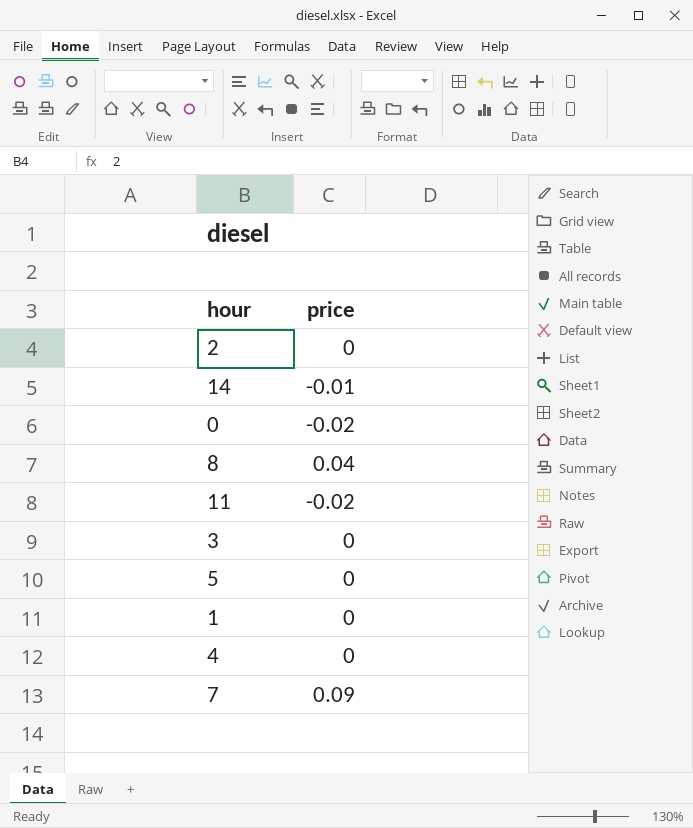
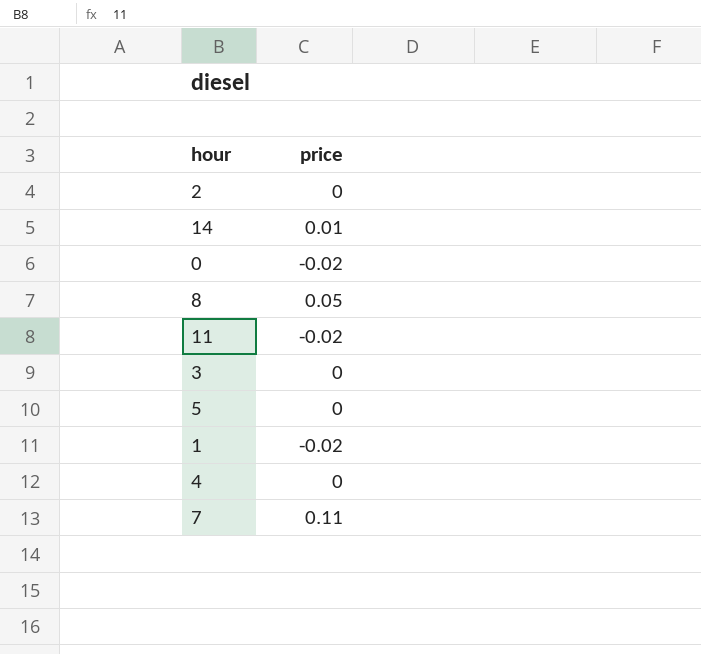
14 | price: -0.01 -> 0.01
8 | price: 0.04 -> 0.05
1 | price: 0 -> -0.02
7 | price: 0.09 -> 0.11

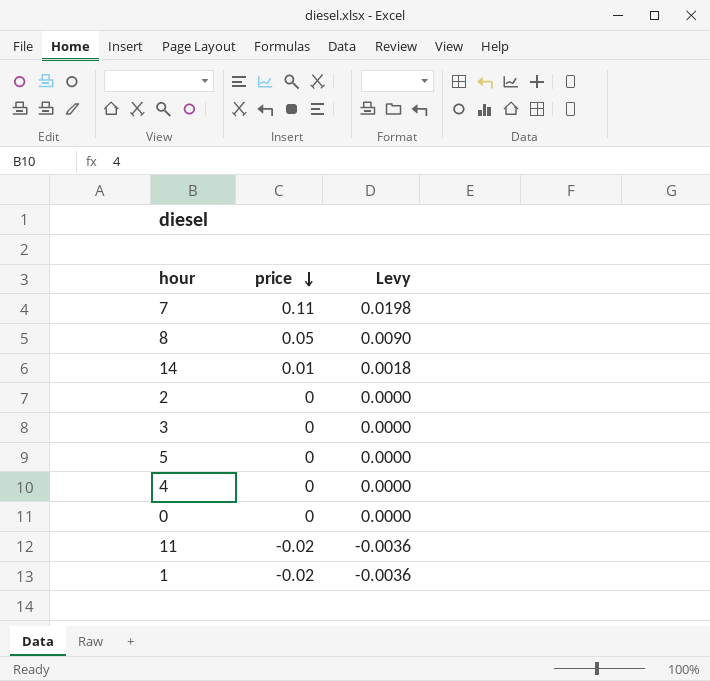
row order: none -> price descending
column Levy | formula: none -> [price] * 0.18
0 | price: -0.02 -> 0

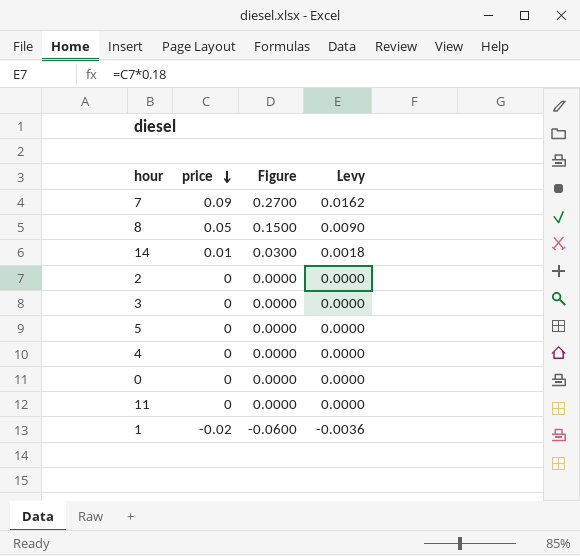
column Figure | formula: none -> [price] * 3
7 | price: 0.11 -> 0.09
7 | Levy: 0.0198 -> 0.0162
11 | price: -0.02 -> 0
11 | Levy: -0.0036 -> 0.0000

